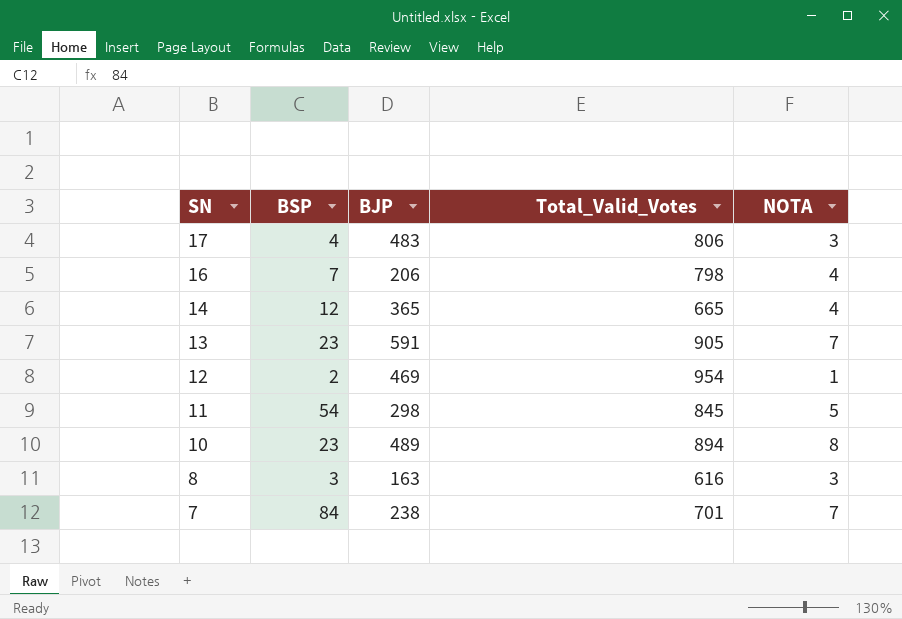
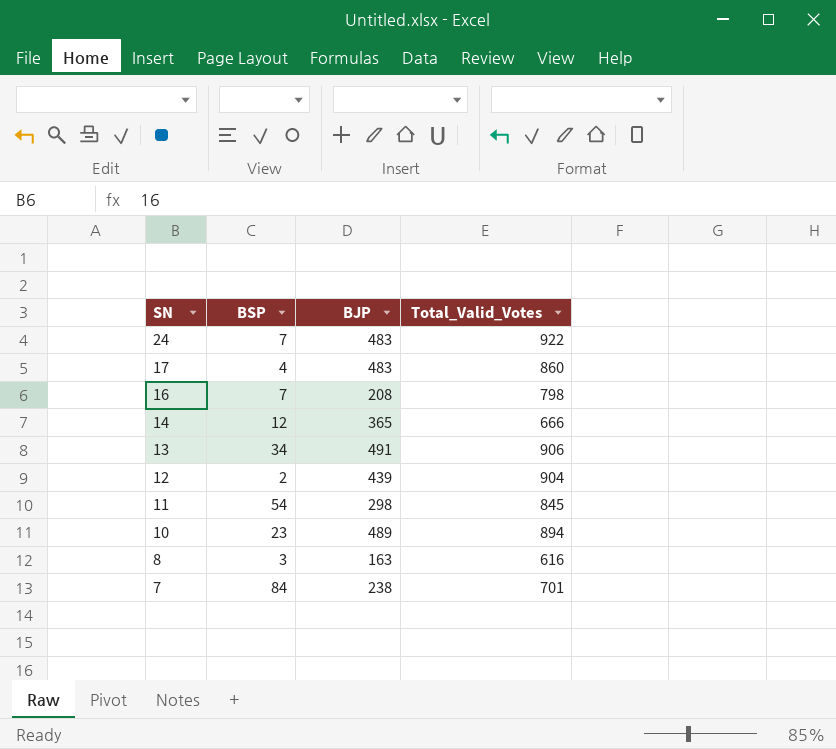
column NOTA | position: 5 -> none
row 24: none -> 7 | 483 | 922
17 | Total_Valid_Votes: 806 -> 860
16 | BJP: 206 -> 208
14 | Total_Valid_Votes: 665 -> 666
13 | BSP: 23 -> 34
13 | BJP: 591 -> 491
13 | Total_Valid_Votes: 905 -> 906
12 | BJP: 469 -> 439
12 | Total_Valid_Votes: 954 -> 904

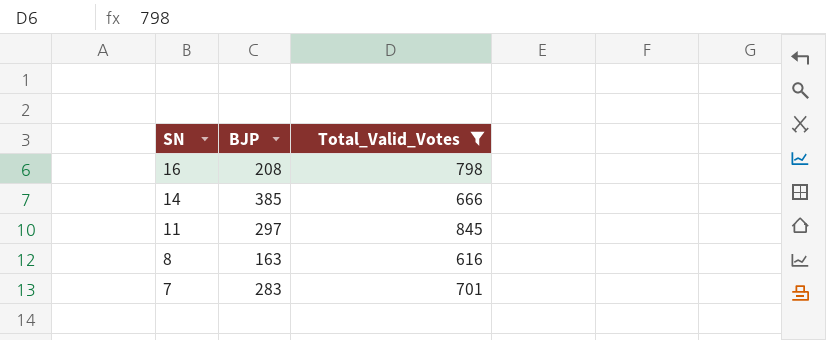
filter: none -> Total_Valid_Votes <= 845
column BSP | position: 2 -> none
14 | BJP: 365 -> 385
11 | BJP: 298 -> 297
7 | BJP: 238 -> 283

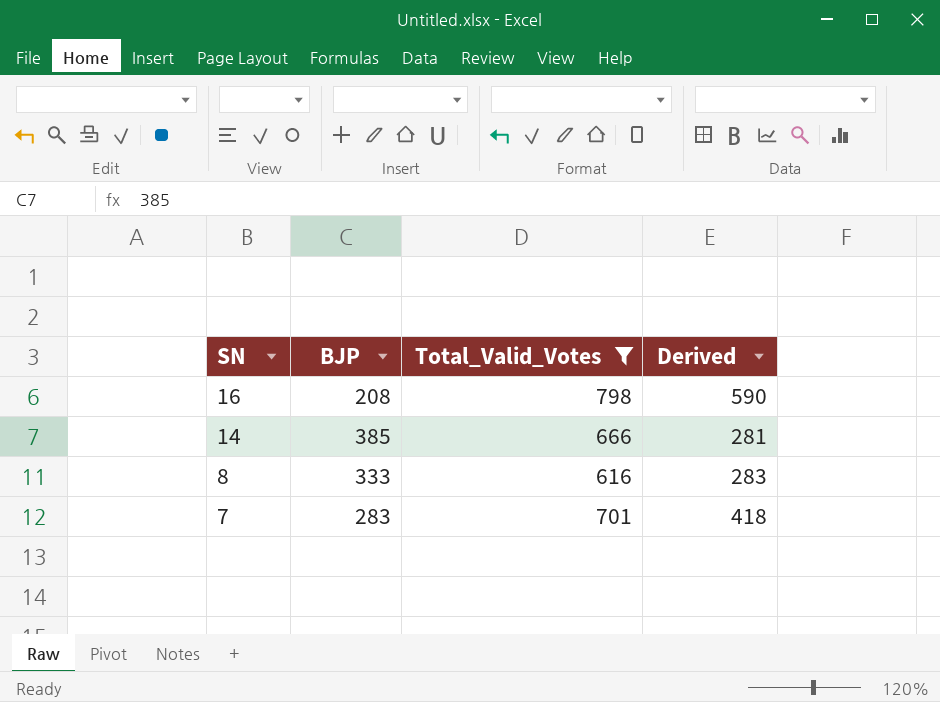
column Derived | formula: none -> [Total_Valid_Votes] - [BJP]
row 11: 297 | 845 -> none
8 | BJP: 163 -> 333

